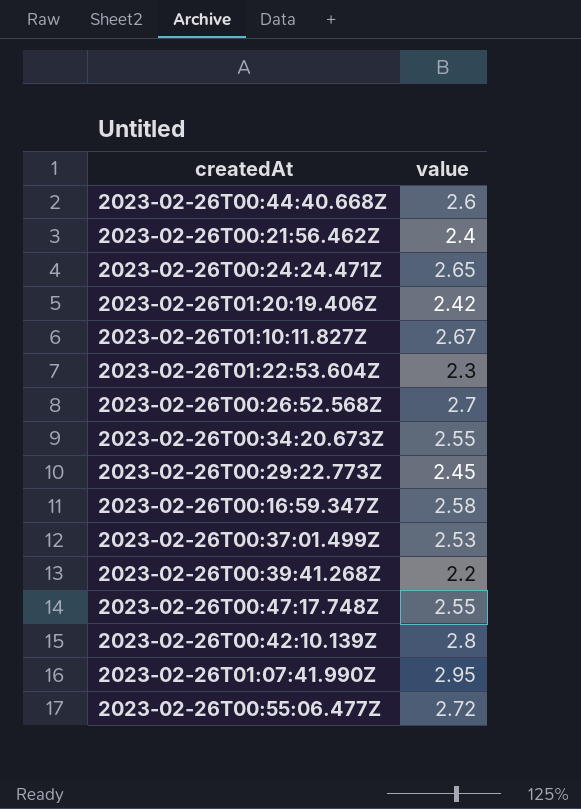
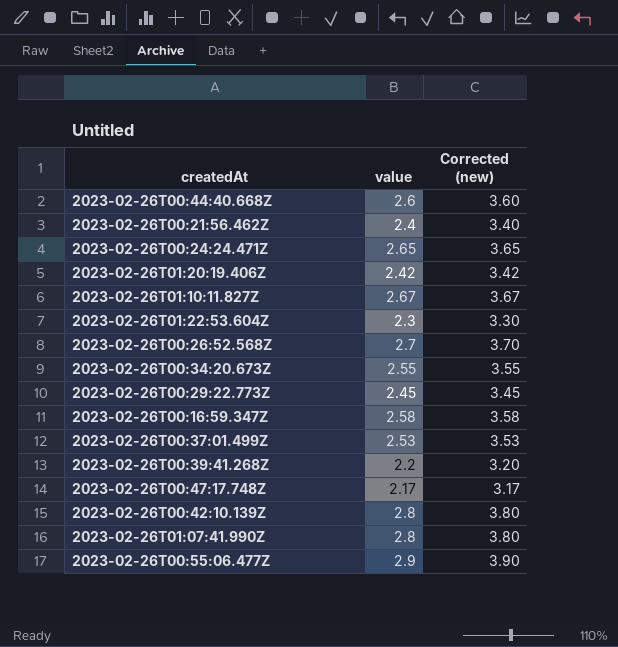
column Corrected (new) | formula: none -> [value] + 1
2023-02-26T00:47:17.748Z | value: 2.55 -> 2.17
2023-02-26T01:07:41.990Z | value: 2.95 -> 2.8
2023-02-26T00:55:06.477Z | value: 2.72 -> 2.9

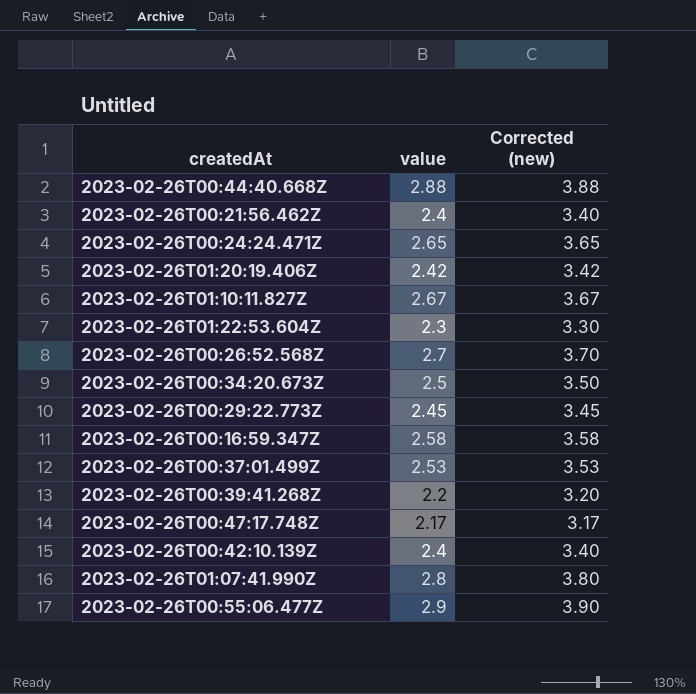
2023-02-26T00:44:40.668Z | value: 2.6 -> 2.88
2023-02-26T00:44:40.668Z | Corrected (new): 3.60 -> 3.88
2023-02-26T00:34:20.673Z | value: 2.55 -> 2.5
2023-02-26T00:34:20.673Z | Corrected (new): 3.55 -> 3.50
2023-02-26T00:42:10.139Z | value: 2.8 -> 2.4
2023-02-26T00:42:10.139Z | Corrected (new): 3.80 -> 3.40

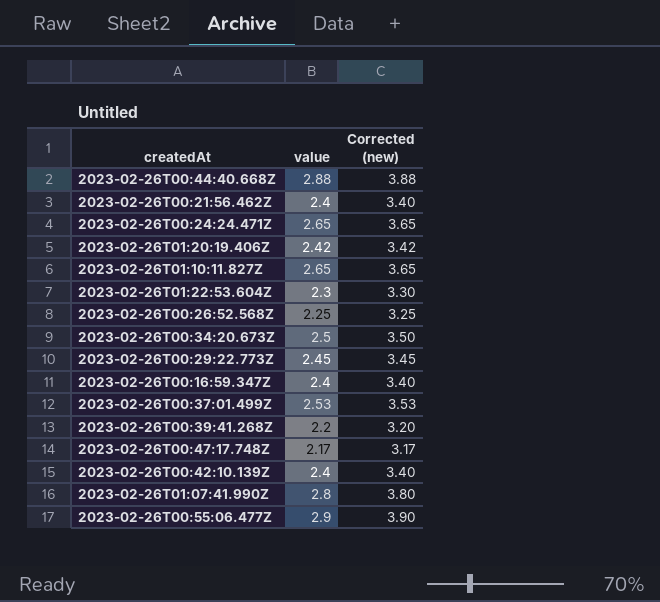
2023-02-26T01:10:11.827Z | value: 2.67 -> 2.65
2023-02-26T01:10:11.827Z | Corrected (new): 3.67 -> 3.65
2023-02-26T00:26:52.568Z | value: 2.7 -> 2.25
2023-02-26T00:26:52.568Z | Corrected (new): 3.70 -> 3.25
2023-02-26T00:16:59.347Z | value: 2.58 -> 2.4
2023-02-26T00:16:59.347Z | Corrected (new): 3.58 -> 3.40

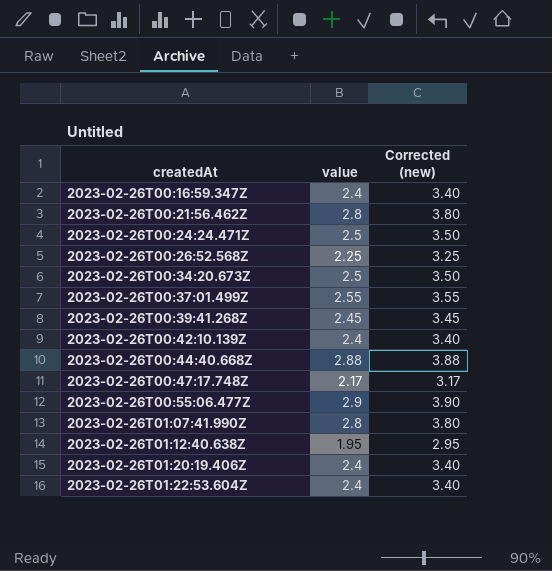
row order: none -> createdAt ascending
row 2023-02-26T01:10:11.827Z: 2.65 | 3.65 -> none
row 2023-02-26T00:29:22.773Z: 2.45 | 3.45 -> none
2023-02-26T00:21:56.462Z | value: 2.4 -> 2.8
2023-02-26T00:21:56.462Z | Corrected (new): 3.40 -> 3.80
2023-02-26T00:24:24.471Z | value: 2.65 -> 2.5
2023-02-26T00:24:24.471Z | Corrected (new): 3.65 -> 3.50
2023-02-26T00:37:01.499Z | value: 2.53 -> 2.55
2023-02-26T00:37:01.499Z | Corrected (new): 3.53 -> 3.55
2023-02-26T00:39:41.268Z | value: 2.2 -> 2.45
2023-02-26T00:39:41.268Z | Corrected (new): 3.20 -> 3.45
row 2023-02-26T01:12:40.638Z: none -> 1.95 | 2.95
2023-02-26T01:20:19.406Z | value: 2.42 -> 2.4
2023-02-26T01:20:19.406Z | Corrected (new): 3.42 -> 3.40
2023-02-26T01:22:53.604Z | value: 2.3 -> 2.4
2023-02-26T01:22:53.604Z | Corrected (new): 3.30 -> 3.40

